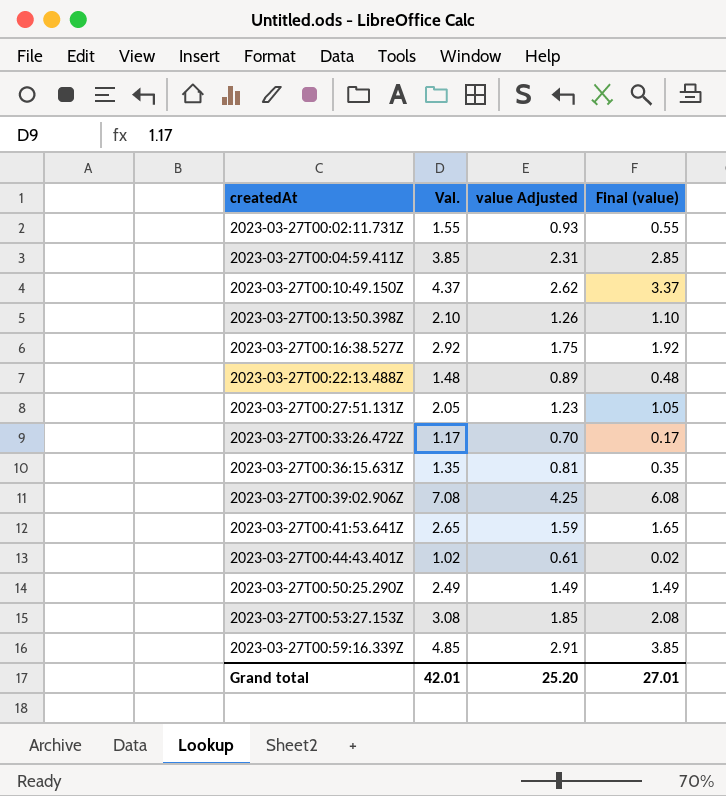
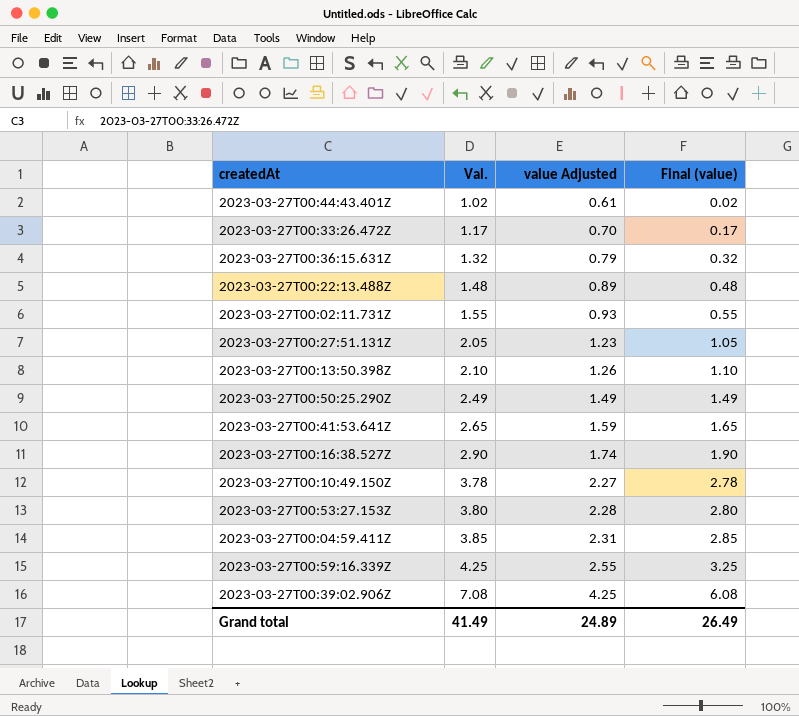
row order: createdAt ascending -> Val. ascending
2023-03-27T00:36:15.631Z | Val.: 1.35 -> 1.32
2023-03-27T00:36:15.631Z | value Adjusted: 0.81 -> 0.79
2023-03-27T00:36:15.631Z | Final (value): 0.35 -> 0.32
2023-03-27T00:16:38.527Z | Val.: 2.92 -> 2.90
2023-03-27T00:16:38.527Z | value Adjusted: 1.75 -> 1.74
2023-03-27T00:16:38.527Z | Final (value): 1.92 -> 1.90
2023-03-27T00:10:49.150Z | Val.: 4.37 -> 3.78
2023-03-27T00:10:49.150Z | value Adjusted: 2.62 -> 2.27
2023-03-27T00:10:49.150Z | Final (value): 3.37 -> 2.78
2023-03-27T00:53:27.153Z | Val.: 3.08 -> 3.80
2023-03-27T00:53:27.153Z | value Adjusted: 1.85 -> 2.28
2023-03-27T00:53:27.153Z | Final (value): 2.08 -> 2.80
2023-03-27T00:59:16.339Z | Val.: 4.85 -> 4.25
2023-03-27T00:59:16.339Z | value Adjusted: 2.91 -> 2.55
2023-03-27T00:59:16.339Z | Final (value): 3.85 -> 3.25
Grand total | Val.: 42.01 -> 41.49
Grand total | value Adjusted: 25.20 -> 24.89
Grand total | Final (value): 27.01 -> 26.49

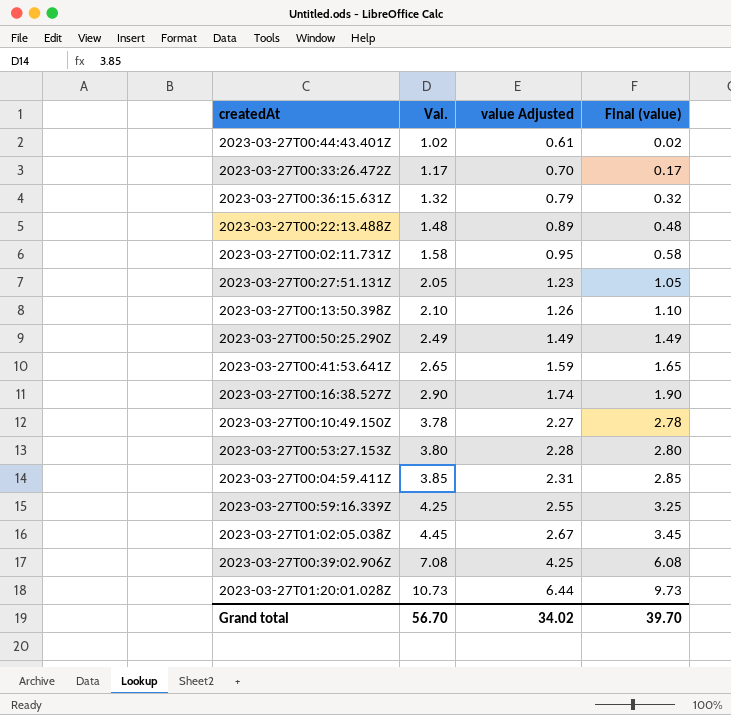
2023-03-27T00:02:11.731Z | Val.: 1.55 -> 1.58
2023-03-27T00:02:11.731Z | value Adjusted: 0.93 -> 0.95
2023-03-27T00:02:11.731Z | Final (value): 0.55 -> 0.58
row 2023-03-27T01:02:05.038Z: none -> 4.45 | 2.67 | 3.45
row 2023-03-27T01:20:01.028Z: none -> 10.73 | 6.44 | 9.73
Grand total | Val.: 41.49 -> 56.70
Grand total | value Adjusted: 24.89 -> 34.02
Grand total | Final (value): 26.49 -> 39.70

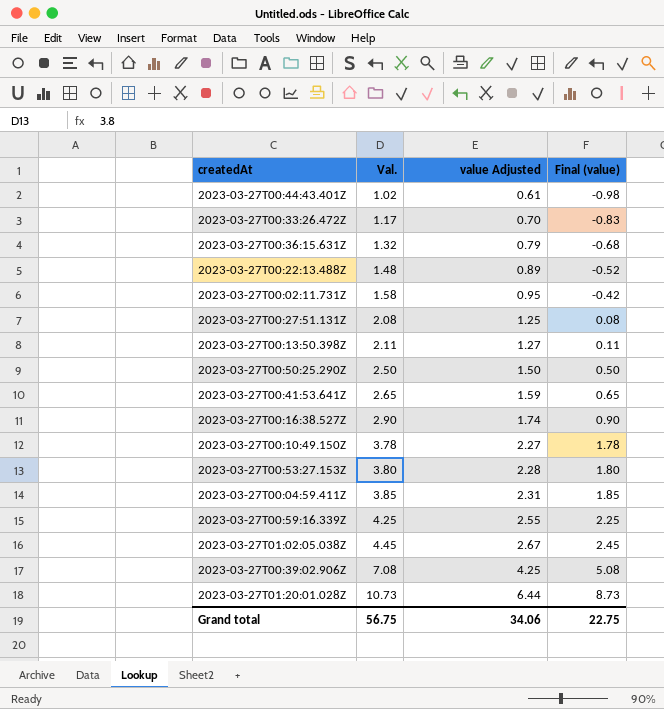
column Final (value) | formula: [Val.] - 1 -> [Val.] - 2
2023-03-27T00:27:51.131Z | Val.: 2.05 -> 2.08
2023-03-27T00:27:51.131Z | value Adjusted: 1.23 -> 1.25
2023-03-27T00:13:50.398Z | Val.: 2.10 -> 2.11
2023-03-27T00:13:50.398Z | value Adjusted: 1.26 -> 1.27
2023-03-27T00:50:25.290Z | Val.: 2.49 -> 2.50
2023-03-27T00:50:25.290Z | value Adjusted: 1.49 -> 1.50
Grand total | Val.: 56.70 -> 56.75
Grand total | value Adjusted: 34.02 -> 34.06
Grand total | Final (value): 39.70 -> 22.75

